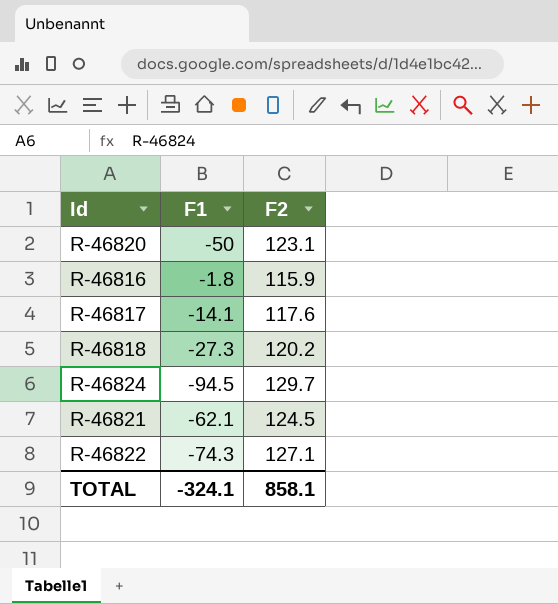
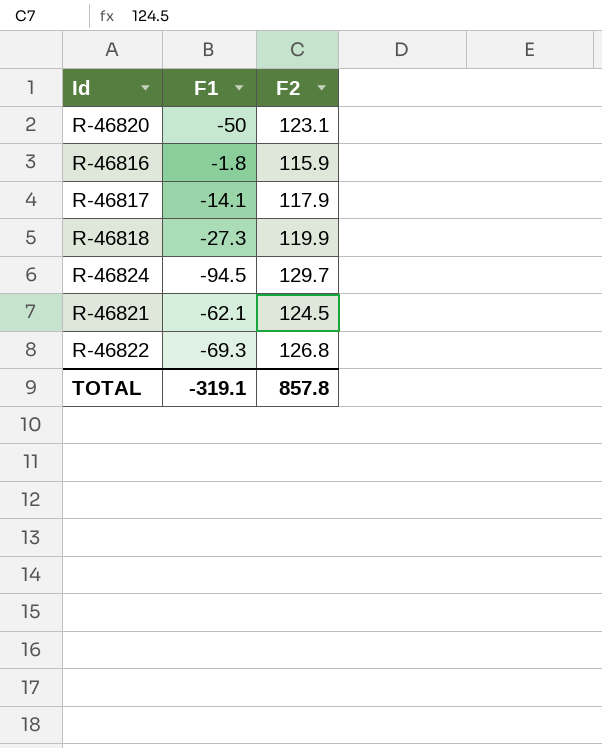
R-46817 | F2: 117.6 -> 117.9
R-46818 | F2: 120.2 -> 119.9
R-46822 | F1: -74.3 -> -69.3
R-46822 | F2: 127.1 -> 126.8
TOTAL | F1: -324.1 -> -319.1
TOTAL | F2: 858.1 -> 857.8

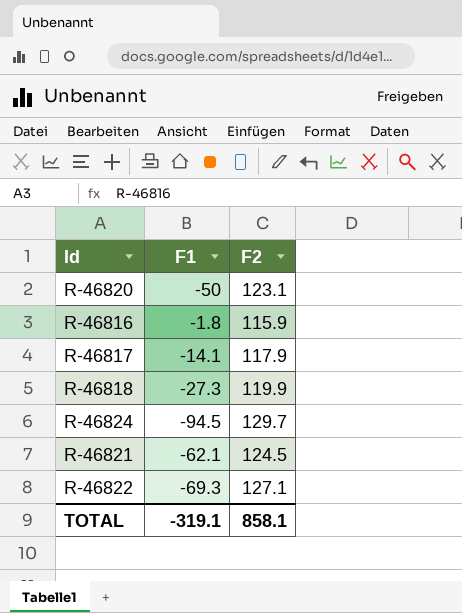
R-46822 | F2: 126.8 -> 127.1
TOTAL | F2: 857.8 -> 858.1

